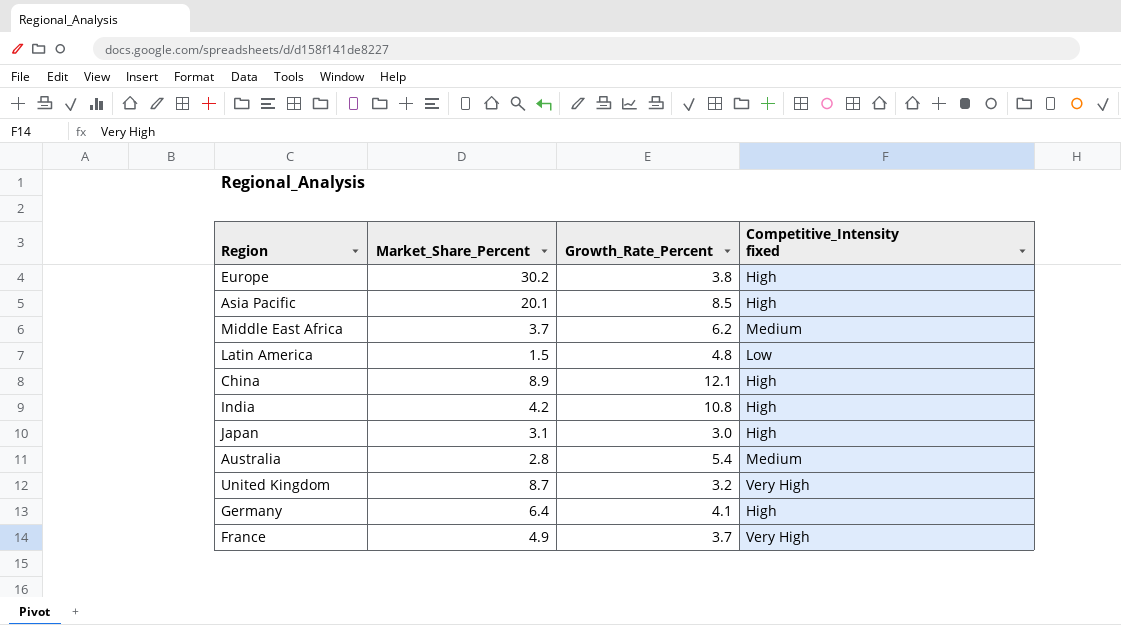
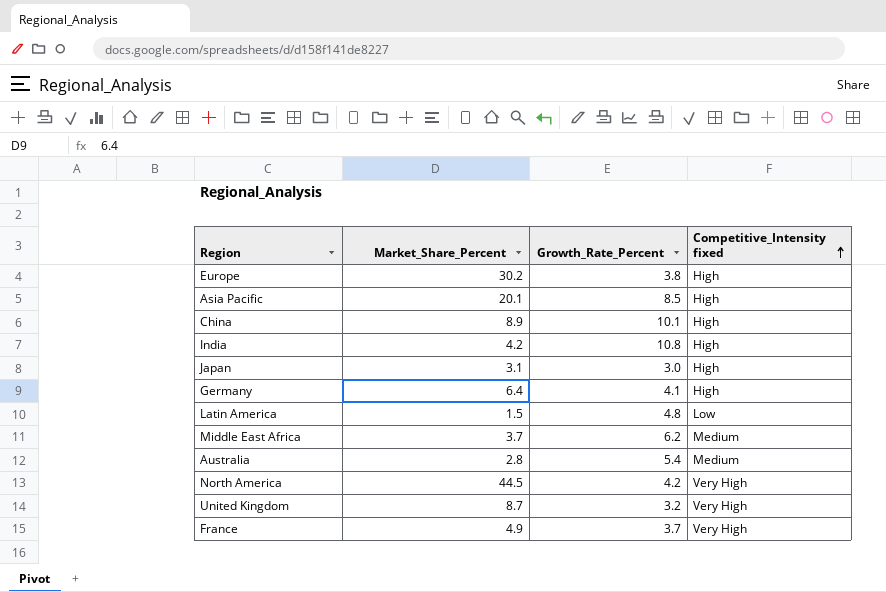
row order: none -> Competitive_Intensity fixed ascending
China | Growth_Rate_Percent: 12.1 -> 10.1
row North America: none -> 44.5 | 4.2 | Very High

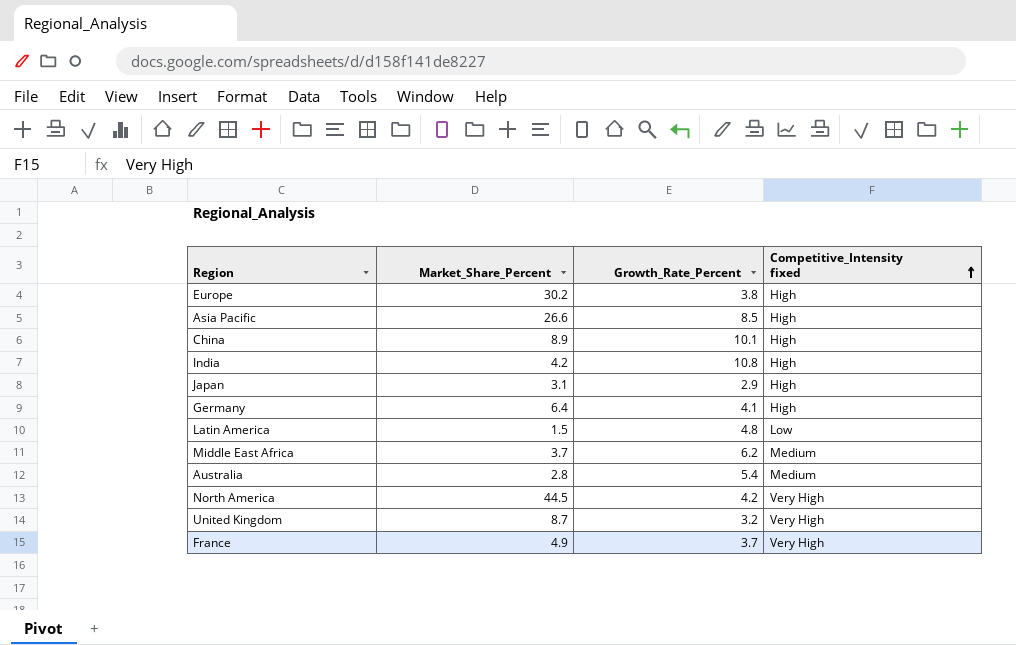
Asia Pacific | Market_Share_Percent: 20.1 -> 26.6
Japan | Growth_Rate_Percent: 3.0 -> 2.9

